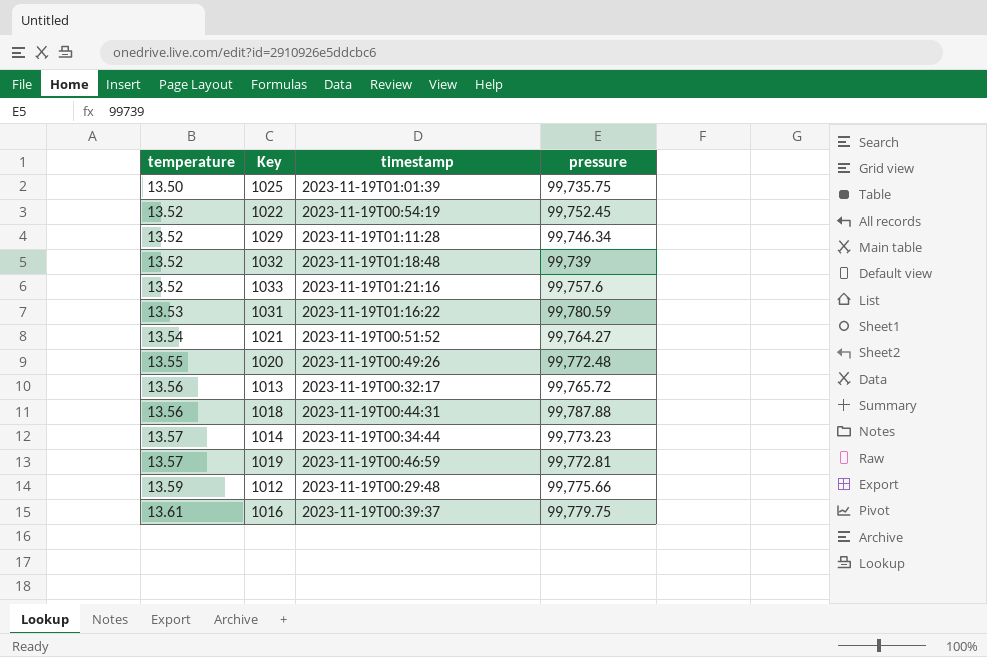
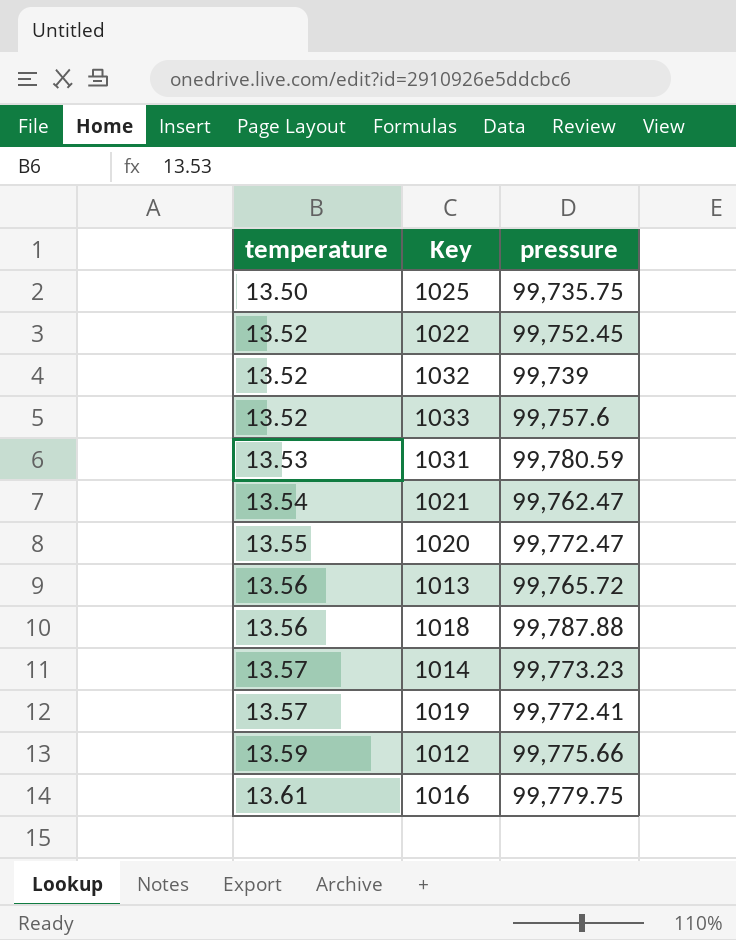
column timestamp | position: 3 -> none
row 1029: 13.52 | 2023-11-19T01:11:28 | 99,746.34 -> none
1021 | pressure: 99,764.27 -> 99,762.47
1020 | pressure: 99,772.48 -> 99,772.47
1019 | pressure: 99,772.81 -> 99,772.41

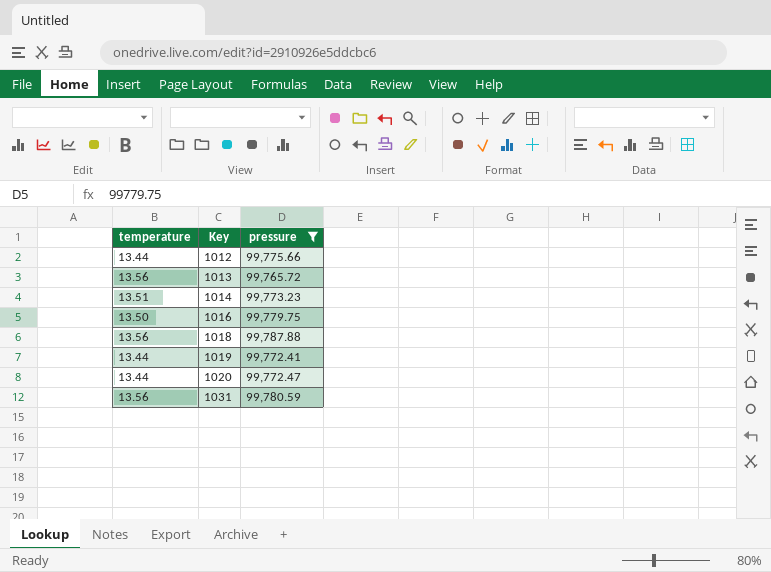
filter: none -> pressure >= 99,765.72
row order: temperature ascending -> Key ascending
1012 | temperature: 13.59 -> 13.44
1014 | temperature: 13.57 -> 13.51
1016 | temperature: 13.61 -> 13.50
1019 | temperature: 13.57 -> 13.44
1020 | temperature: 13.55 -> 13.44
1031 | temperature: 13.53 -> 13.56

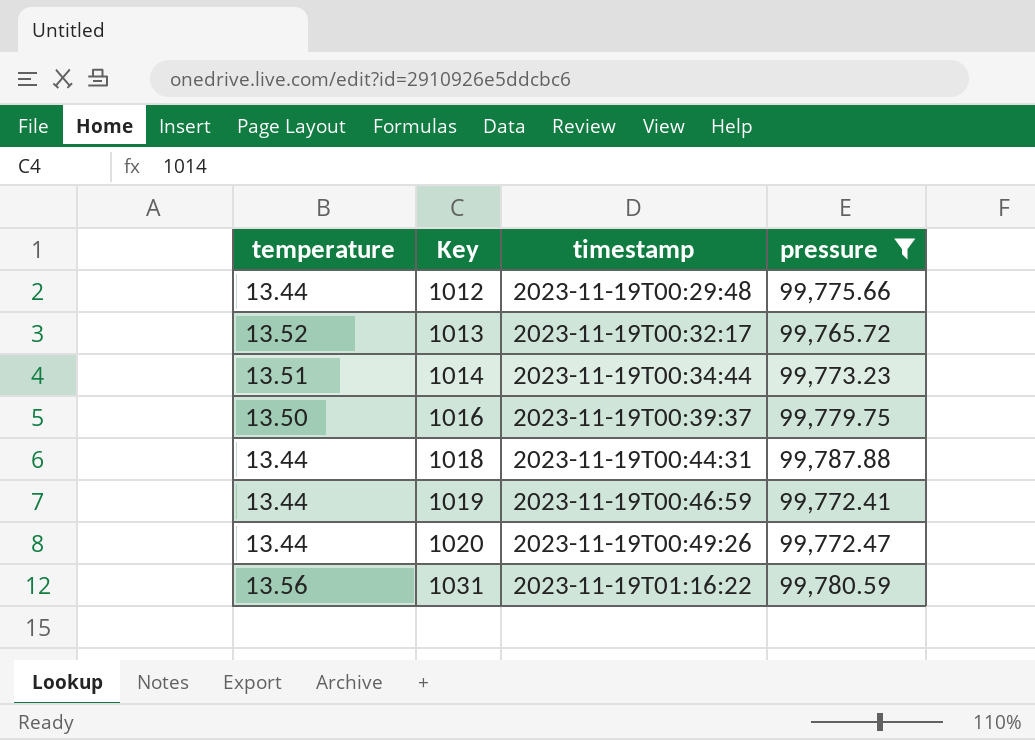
column timestamp | position: none -> 3
1013 | temperature: 13.56 -> 13.52
1018 | temperature: 13.56 -> 13.44

